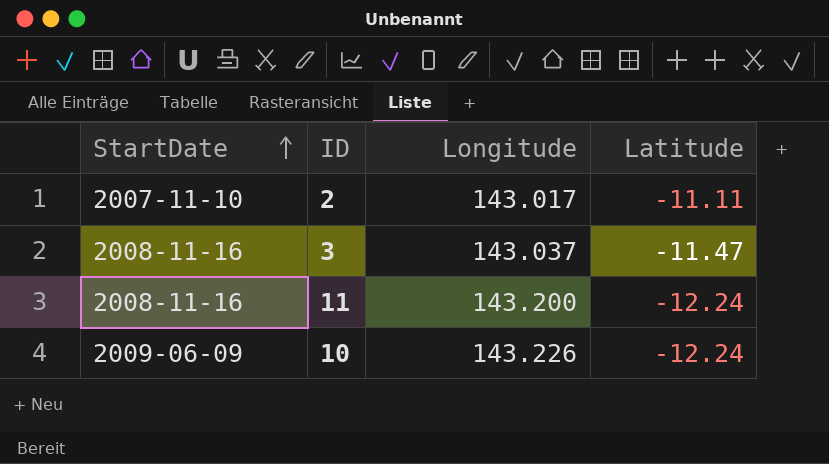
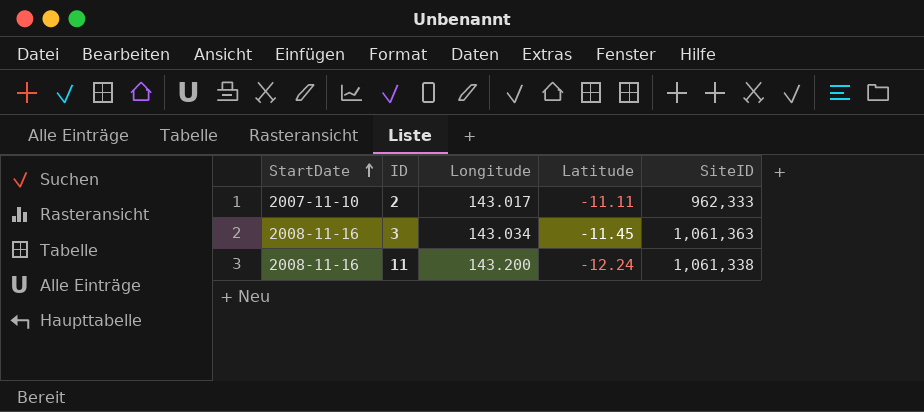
column SiteID | position: none -> 5
row 10: 2009-06-09 | 143.226 | -12.24 -> none
3 | Longitude: 143.037 -> 143.034
3 | Latitude: -11.47 -> -11.45

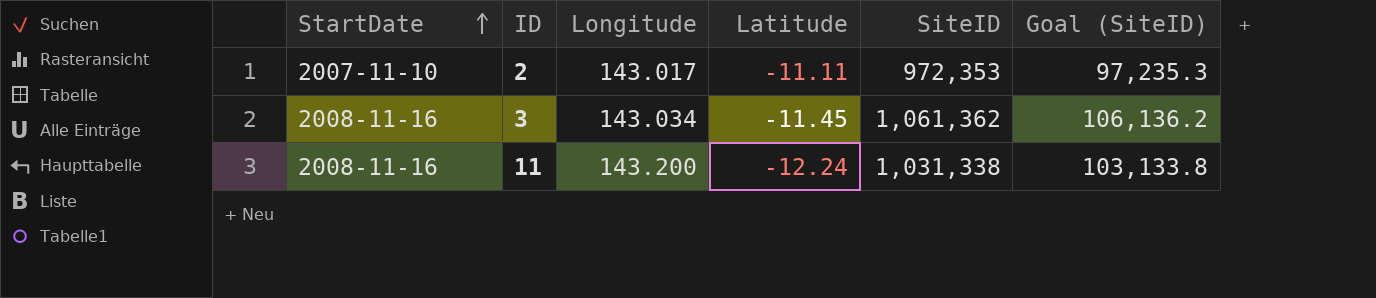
column Goal (SiteID) | formula: none -> [SiteID] * 0.1
2 | SiteID: 962,333 -> 972,353
3 | SiteID: 1,061,363 -> 1,061,362
11 | SiteID: 1,061,338 -> 1,031,338

